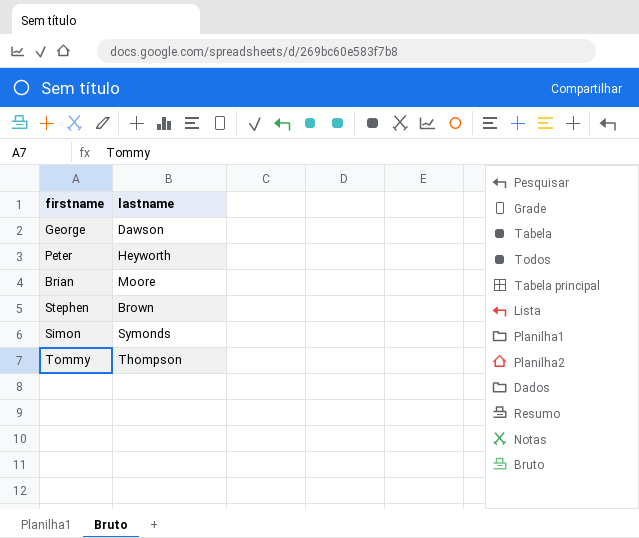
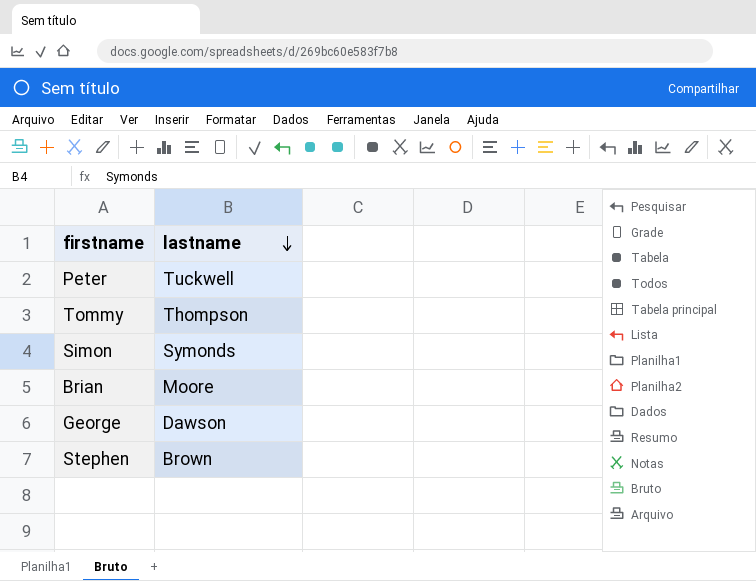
row order: none -> lastname descending
Peter | lastname: Heyworth -> Tuckwell

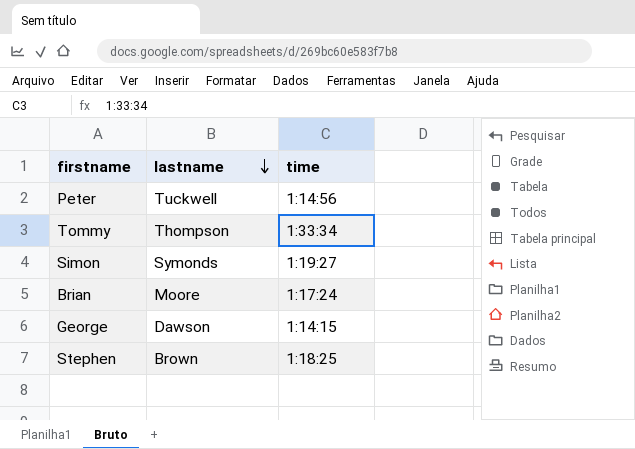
column time | position: none -> 3

